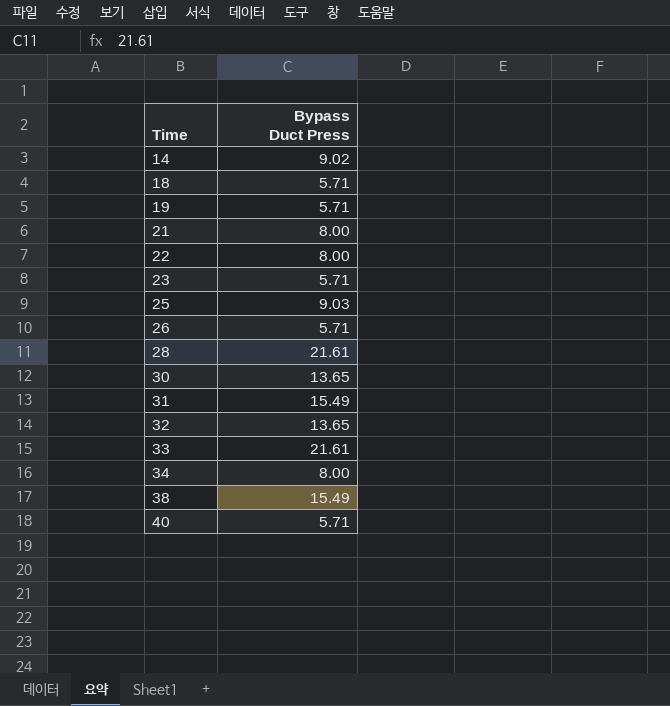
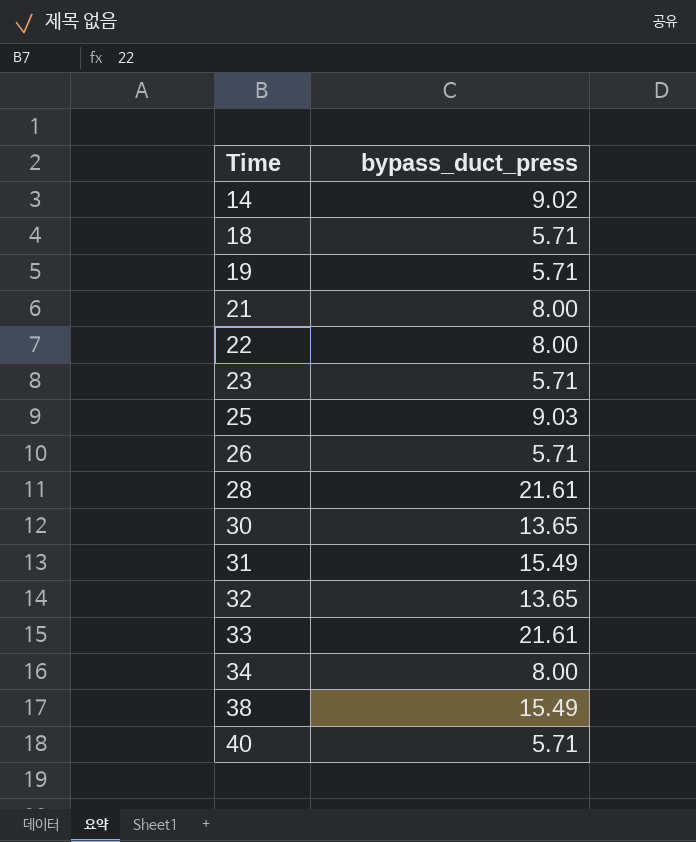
column name: Bypass Duct Press -> bypass_duct_press

